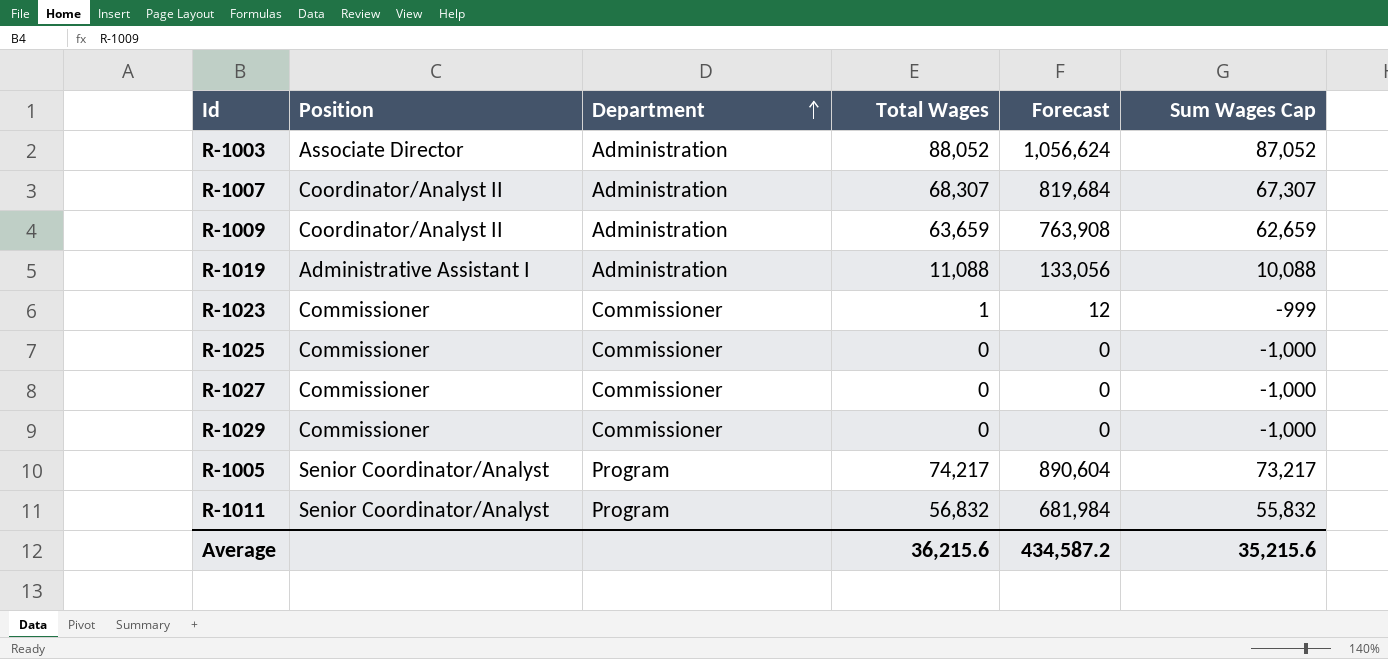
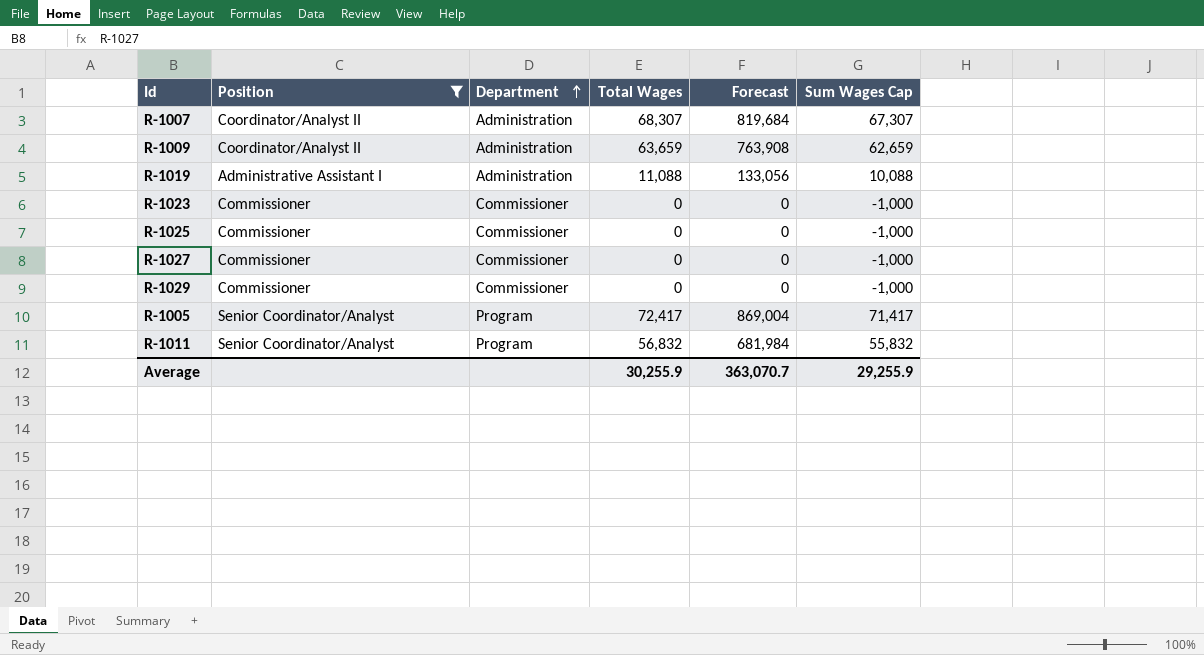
filter: none -> Position != Associate Director
R-1023 | Total Wages: 1 -> 0
R-1023 | Forecast: 12 -> 0
R-1023 | Sum Wages Cap: -999 -> -1,000
R-1005 | Total Wages: 74,217 -> 72,417
R-1005 | Forecast: 890,604 -> 869,004
R-1005 | Sum Wages Cap: 73,217 -> 71,417
Average | Total Wages: 36,215.6 -> 30,255.9
Average | Forecast: 434,587.2 -> 363,070.7
Average | Sum Wages Cap: 35,215.6 -> 29,255.9

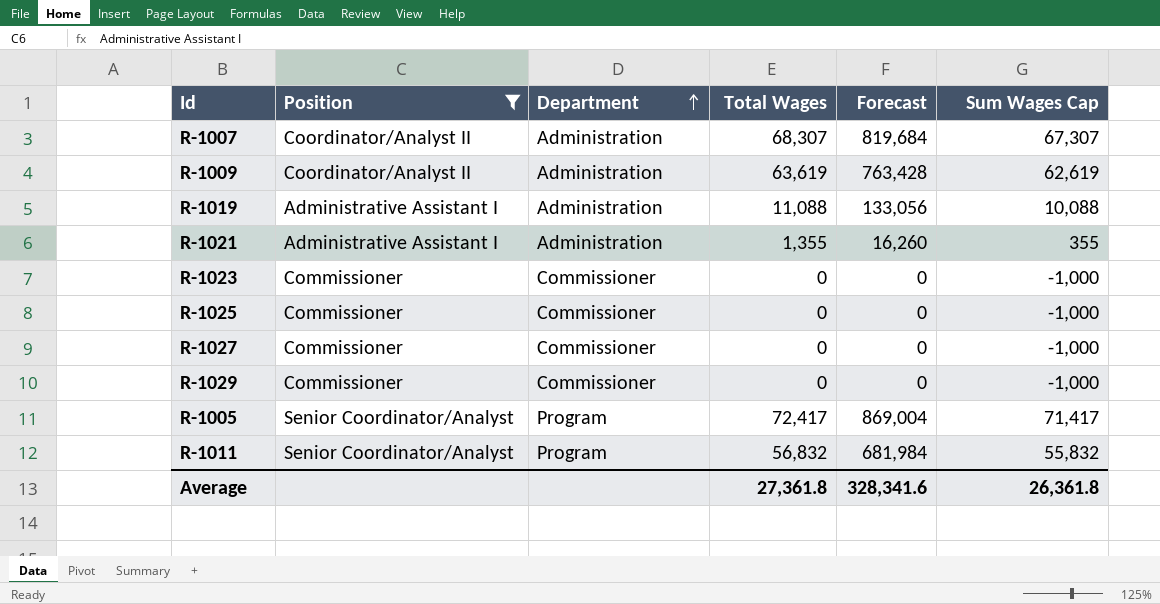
R-1009 | Total Wages: 63,659 -> 63,619
R-1009 | Forecast: 763,908 -> 763,428
R-1009 | Sum Wages Cap: 62,659 -> 62,619
row R-1021: none -> Administrative Assistant I | Administration | 1,355 | 16,260 | 355
Average | Total Wages: 30,255.9 -> 27,361.8
Average | Forecast: 363,070.7 -> 328,341.6
Average | Sum Wages Cap: 29,255.9 -> 26,361.8

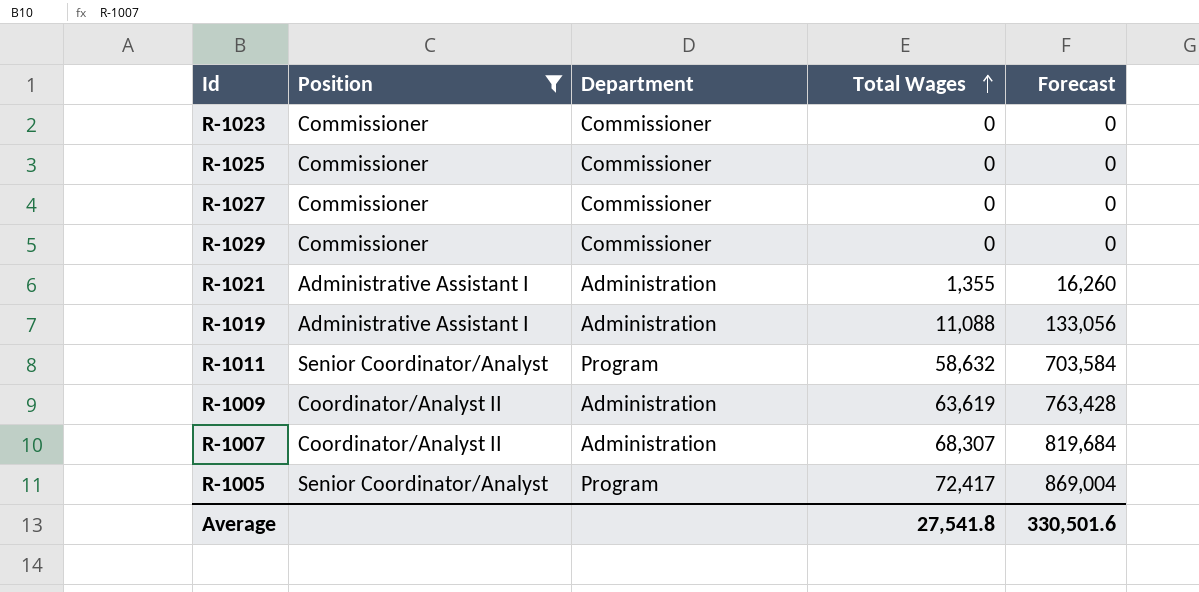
row order: Department ascending -> Total Wages ascending
column Sum Wages Cap | formula: [Total Wages] - 1000 -> none
R-1011 | Total Wages: 56,832 -> 58,632
R-1011 | Forecast: 681,984 -> 703,584
Average | Total Wages: 27,361.8 -> 27,541.8
Average | Forecast: 328,341.6 -> 330,501.6

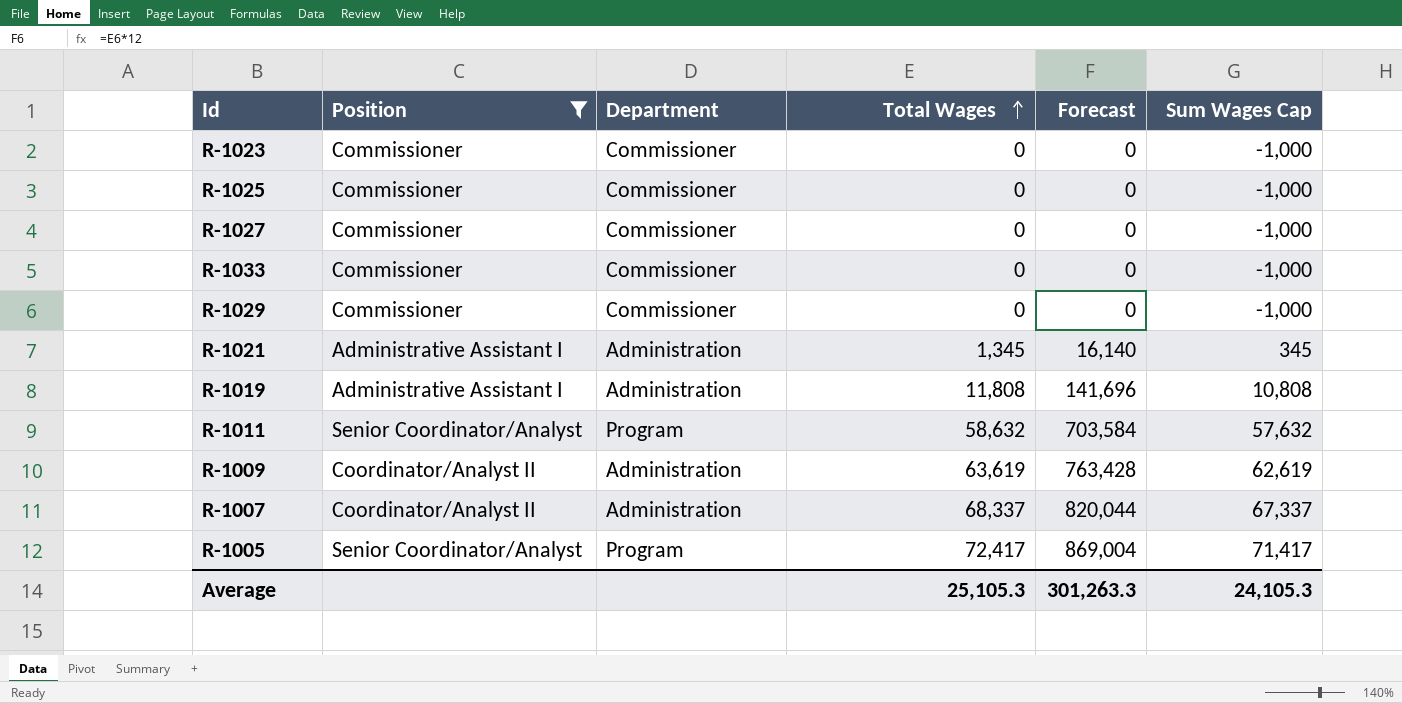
column Sum Wages Cap | formula: none -> [Total Wages] - 1000
row R-1033: none -> Commissioner | Commissioner | 0 | 0 | -1,000
R-1021 | Total Wages: 1,355 -> 1,345
R-1021 | Forecast: 16,260 -> 16,140
R-1019 | Total Wages: 11,088 -> 11,808
R-1019 | Forecast: 133,056 -> 141,696
R-1007 | Total Wages: 68,307 -> 68,337
R-1007 | Forecast: 819,684 -> 820,044
Average | Total Wages: 27,541.8 -> 25,105.3
Average | Forecast: 330,501.6 -> 301,263.3

